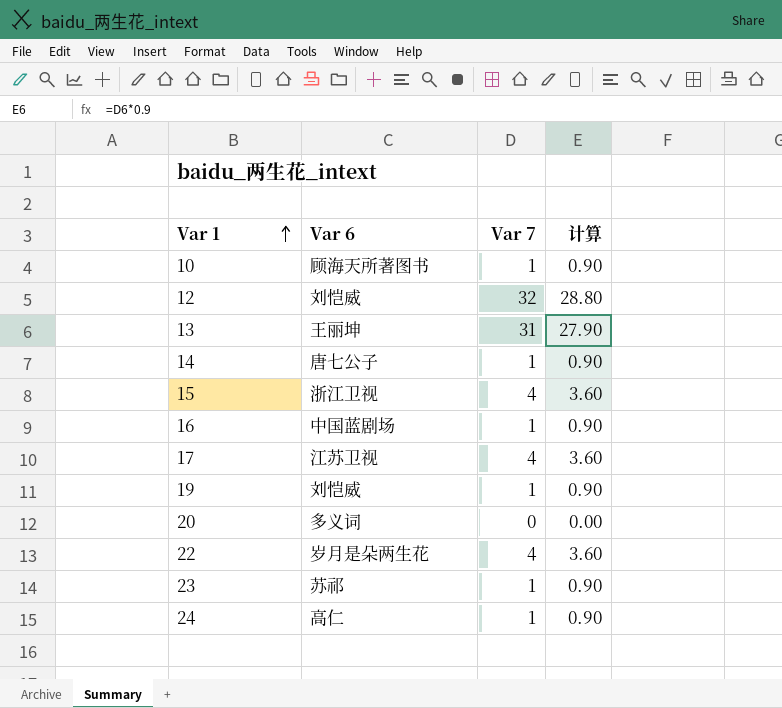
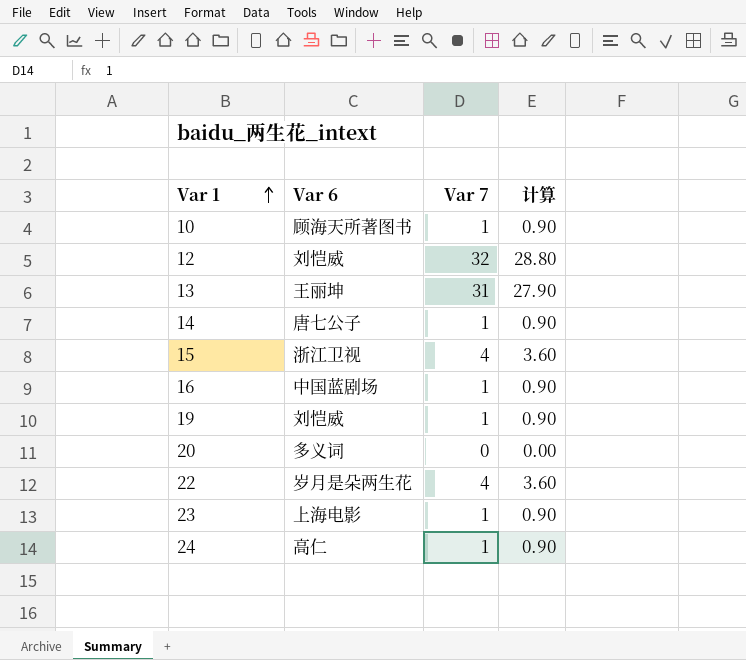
row 17: 江苏卫视 | 4 | 3.60 -> none
23 | Var 6: 苏祁 -> 上海电影

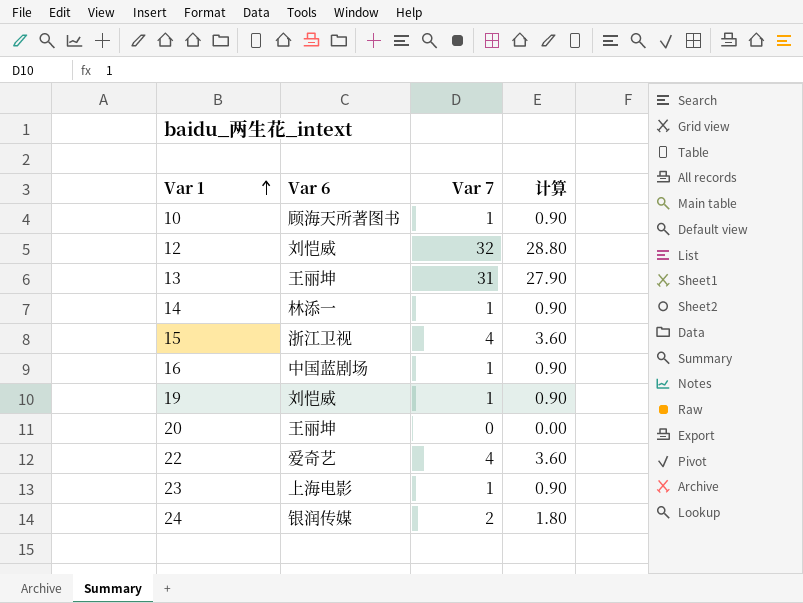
14 | Var 6: 唐七公子 -> 林添一
20 | Var 6: 多义词 -> 王丽坤
22 | Var 6: 岁月是朵两生花 -> 爱奇艺
24 | Var 6: 高仁 -> 银润传媒
24 | Var 7: 1 -> 2
24 | 计算: 0.90 -> 1.80

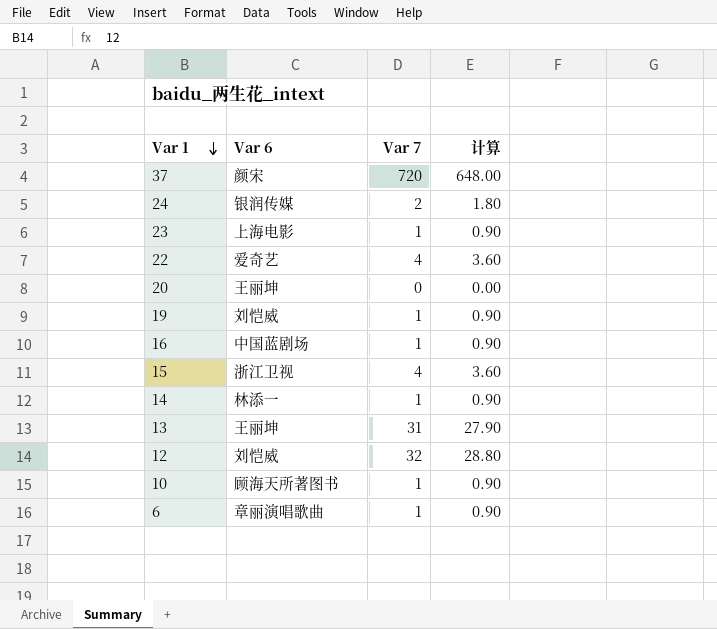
row order: Var 1 ascending -> Var 1 descending
row 37: none -> 颜宋 | 720 | 648.00
row 6: none -> 章丽演唱歌曲 | 1 | 0.90

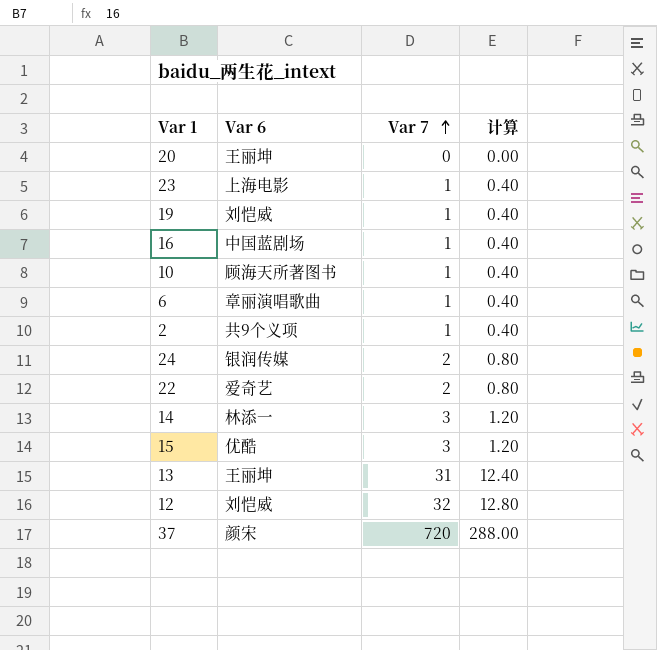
row order: Var 1 descending -> Var 7 ascending
column 计算 | formula: [Var 7] * 0.9 -> [Var 7] * 0.4
row 2: none -> 共9个义项 | 1 | 0.40
22 | Var 7: 4 -> 2
14 | Var 7: 1 -> 3
15 | Var 6: 浙江卫视 -> 优酷
15 | Var 7: 4 -> 3

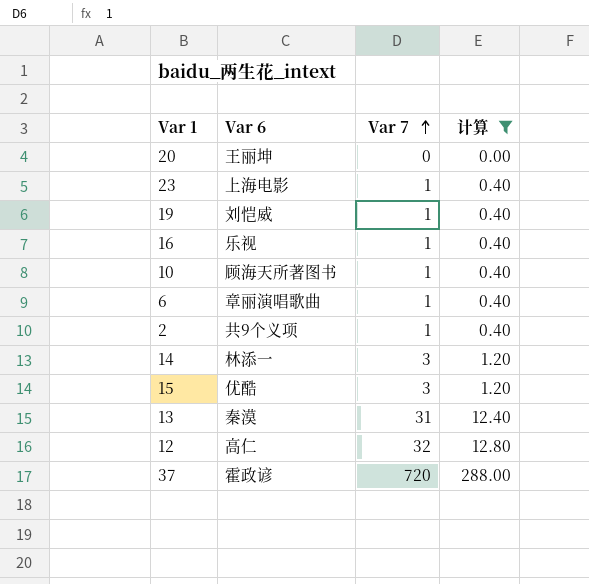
filter: none -> 计算 != 0.80
16 | Var 6: 中国蓝剧场 -> 乐视
13 | Var 6: 王丽坤 -> 秦漠
12 | Var 6: 刘恺威 -> 高仁
37 | Var 6: 颜宋 -> 霍政谚

